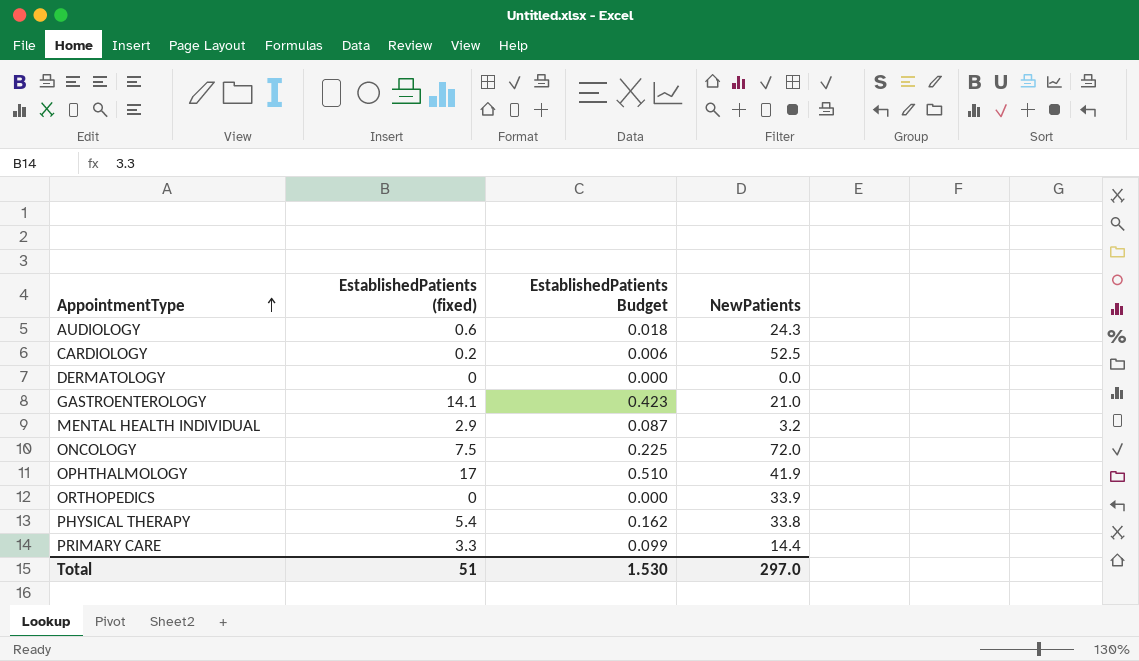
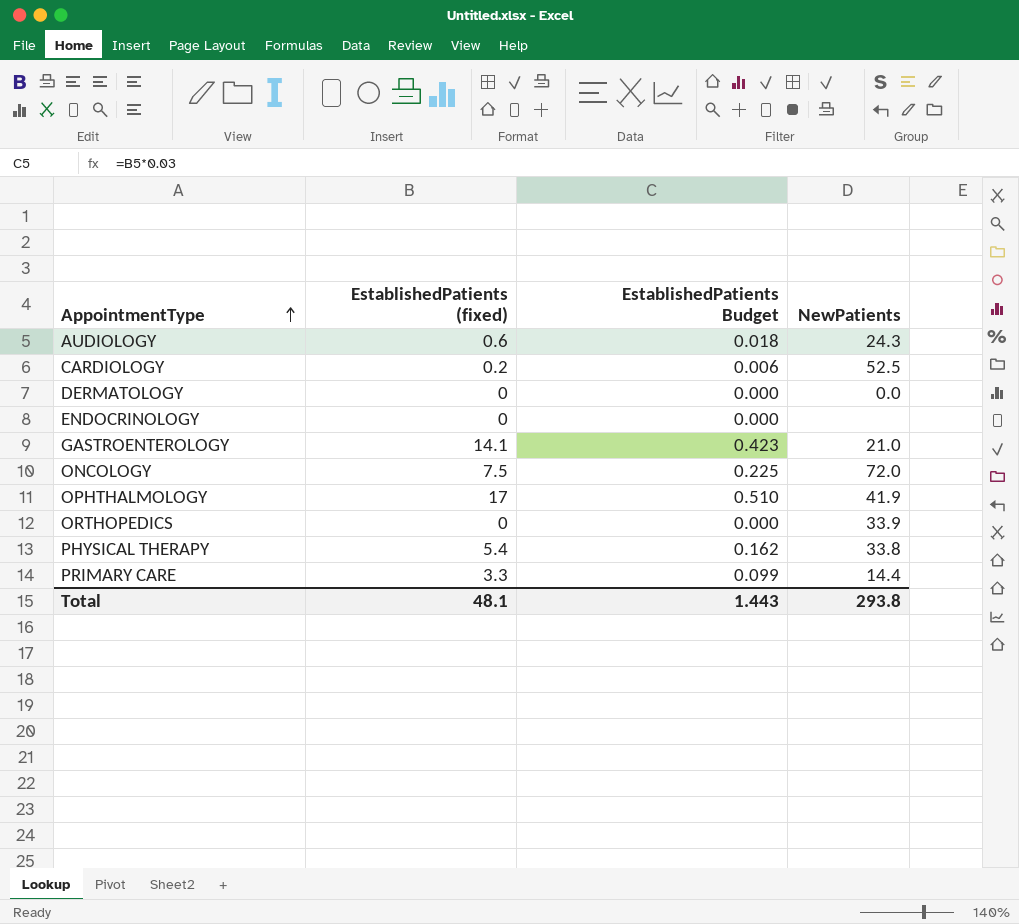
row MENTAL HEALTH INDIVIDUAL: 2.9 | 0.087 | 3.2 -> none
row ENDOCRINOLOGY: none -> 0 | 0.000 | none
Total | EstablishedPatients (fixed): 51 -> 48.1
Total | EstablishedPatients Budget: 1.530 -> 1.443
Total | NewPatients: 297.0 -> 293.8

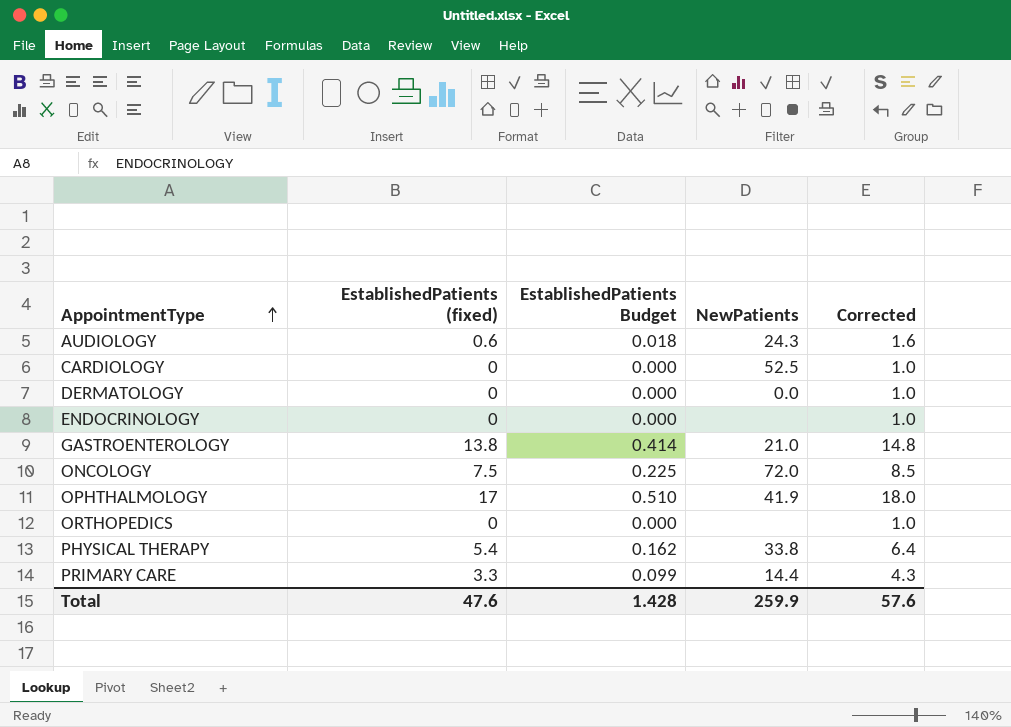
column Corrected | formula: none -> [EstablishedPatients (fixed)] + 1
CARDIOLOGY | EstablishedPatients (fixed): 0.2 -> 0
CARDIOLOGY | EstablishedPatients Budget: 0.006 -> 0.000
GASTROENTEROLOGY | EstablishedPatients (fixed): 14.1 -> 13.8
GASTROENTEROLOGY | EstablishedPatients Budget: 0.423 -> 0.414
ORTHOPEDICS | NewPatients: 33.9 -> none
Total | EstablishedPatients (fixed): 48.1 -> 47.6
Total | EstablishedPatients Budget: 1.443 -> 1.428
Total | NewPatients: 293.8 -> 259.9

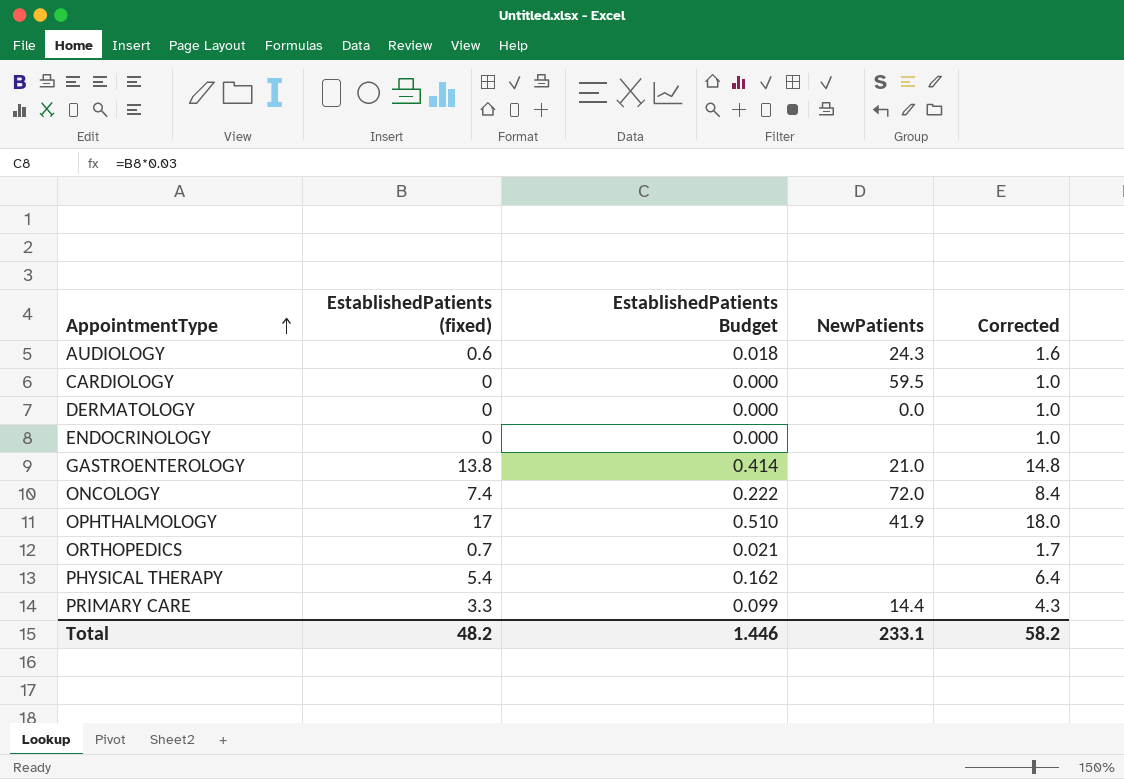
CARDIOLOGY | NewPatients: 52.5 -> 59.5
ONCOLOGY | EstablishedPatients (fixed): 7.5 -> 7.4
ONCOLOGY | EstablishedPatients Budget: 0.225 -> 0.222
ONCOLOGY | Corrected: 8.5 -> 8.4
ORTHOPEDICS | EstablishedPatients (fixed): 0 -> 0.7
ORTHOPEDICS | EstablishedPatients Budget: 0.000 -> 0.021
ORTHOPEDICS | Corrected: 1.0 -> 1.7
PHYSICAL THERAPY | NewPatients: 33.8 -> none
Total | EstablishedPatients (fixed): 47.6 -> 48.2
Total | EstablishedPatients Budget: 1.428 -> 1.446
Total | NewPatients: 259.9 -> 233.1
Total | Corrected: 57.6 -> 58.2

